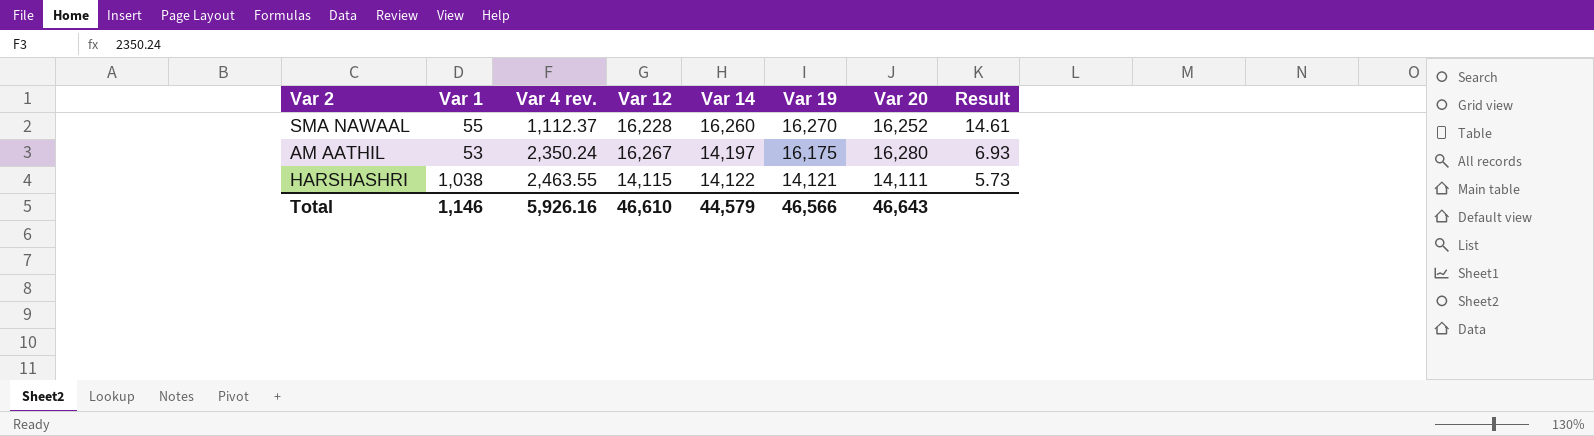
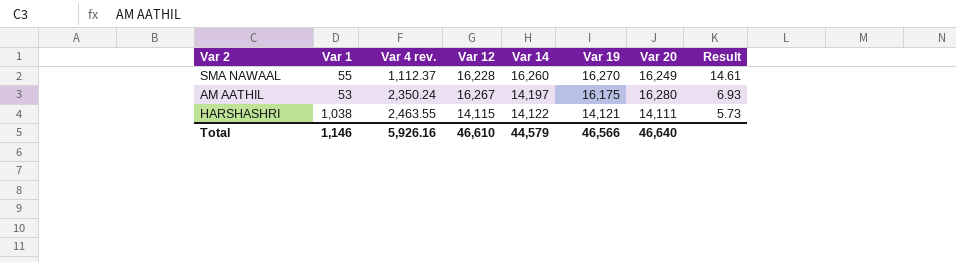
SMA NAWAAL | Var 20: 16,252 -> 16,249
Total | Var 20: 46,643 -> 46,640

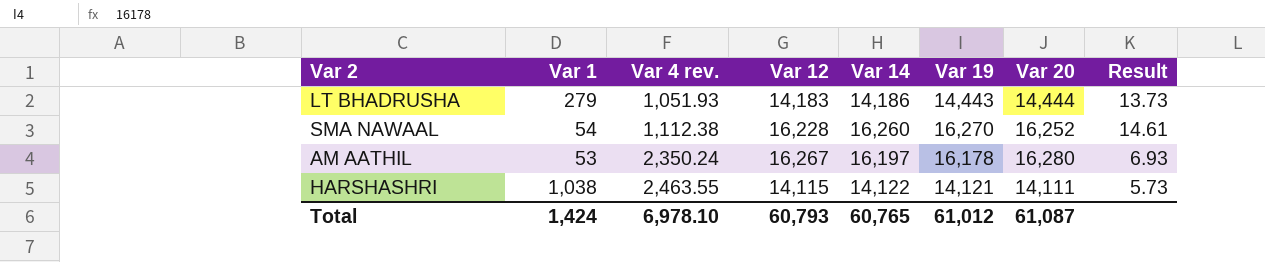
row LT BHADRUSHA: none -> 279 | 1,051.93 | 14,183 | 14,186 | 14,443 | 14,444 | 13.73
SMA NAWAAL | Var 1: 55 -> 54
SMA NAWAAL | Var 4 rev.: 1,112.37 -> 1,112.38
SMA NAWAAL | Var 20: 16,249 -> 16,252
AM AATHIL | Var 14: 14,197 -> 16,197
AM AATHIL | Var 19: 16,175 -> 16,178
Total | Var 1: 1,146 -> 1,424
Total | Var 4 rev.: 5,926.16 -> 6,978.10
Total | Var 12: 46,610 -> 60,793
Total | Var 14: 44,579 -> 60,765
Total | Var 19: 46,566 -> 61,012
Total | Var 20: 46,640 -> 61,087

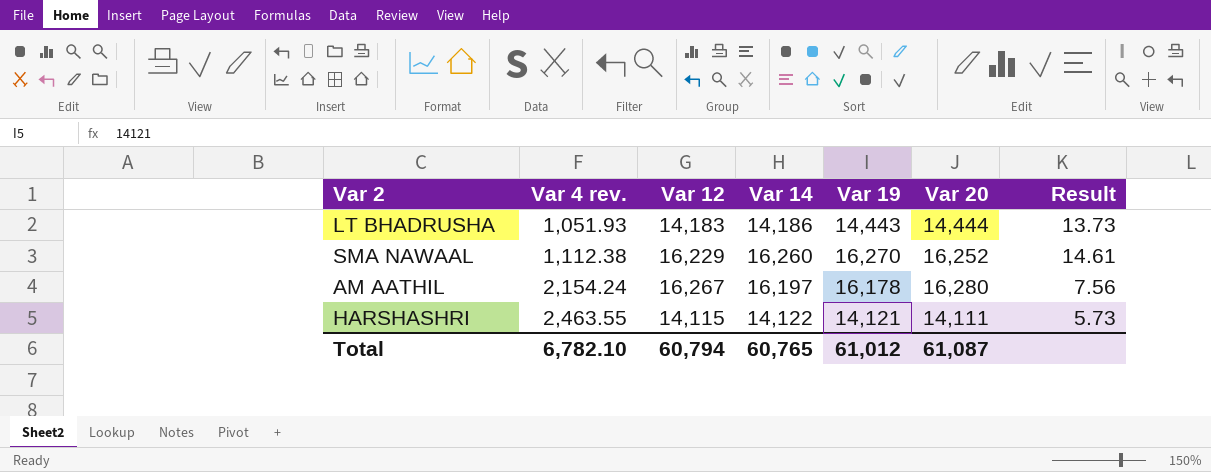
column Var 1 | position: 2 -> none
SMA NAWAAL | Var 12: 16,228 -> 16,229
AM AATHIL | Var 4 rev.: 2,350.24 -> 2,154.24
AM AATHIL | Result: 6.93 -> 7.56
Total | Var 4 rev.: 6,978.10 -> 6,782.10
Total | Var 12: 60,793 -> 60,794

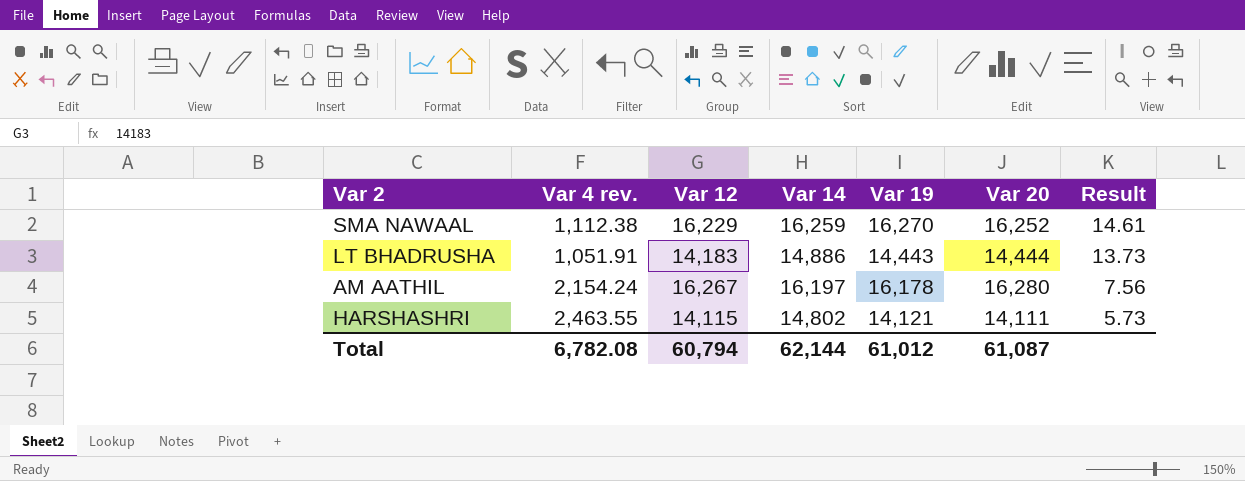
row order: Var 4 rev. ascending -> Result descending
SMA NAWAAL | Var 14: 16,260 -> 16,259
LT BHADRUSHA | Var 4 rev.: 1,051.93 -> 1,051.91
LT BHADRUSHA | Var 14: 14,186 -> 14,886
HARSHASHRI | Var 14: 14,122 -> 14,802
Total | Var 4 rev.: 6,782.10 -> 6,782.08
Total | Var 14: 60,765 -> 62,144

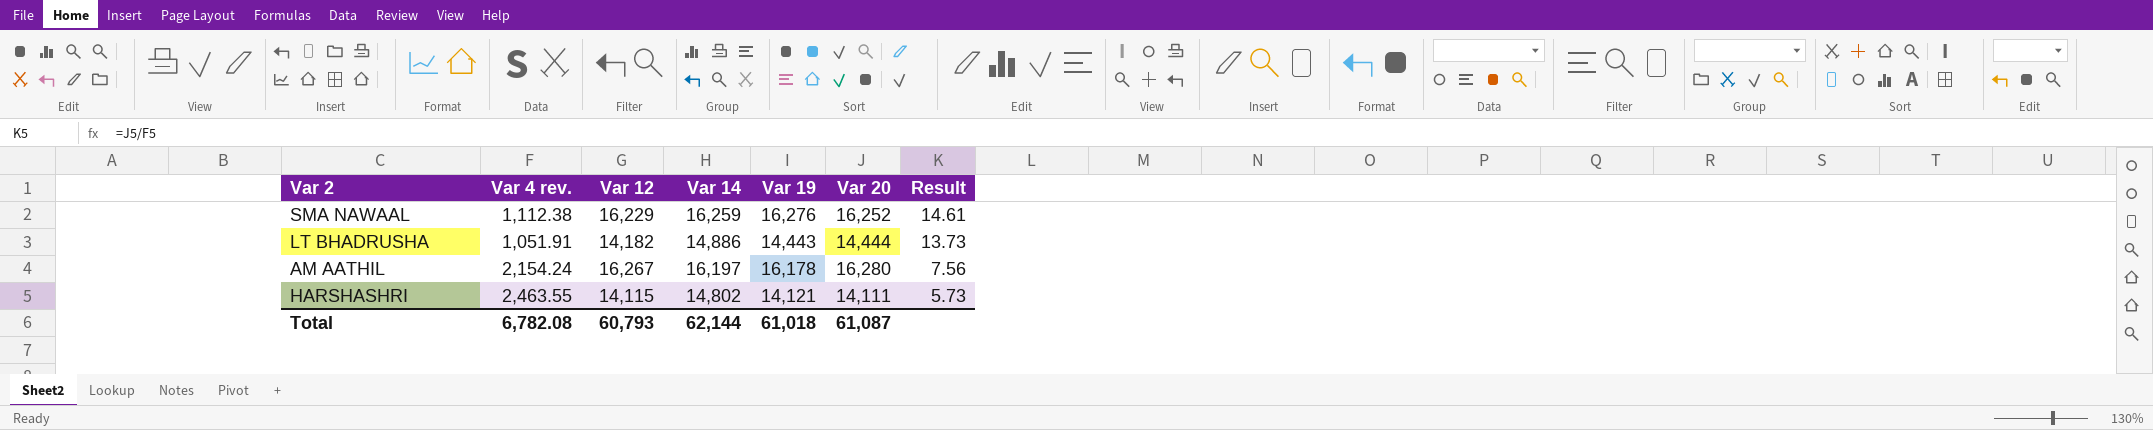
SMA NAWAAL | Var 19: 16,270 -> 16,276
LT BHADRUSHA | Var 12: 14,183 -> 14,182
Total | Var 12: 60,794 -> 60,793
Total | Var 19: 61,012 -> 61,018

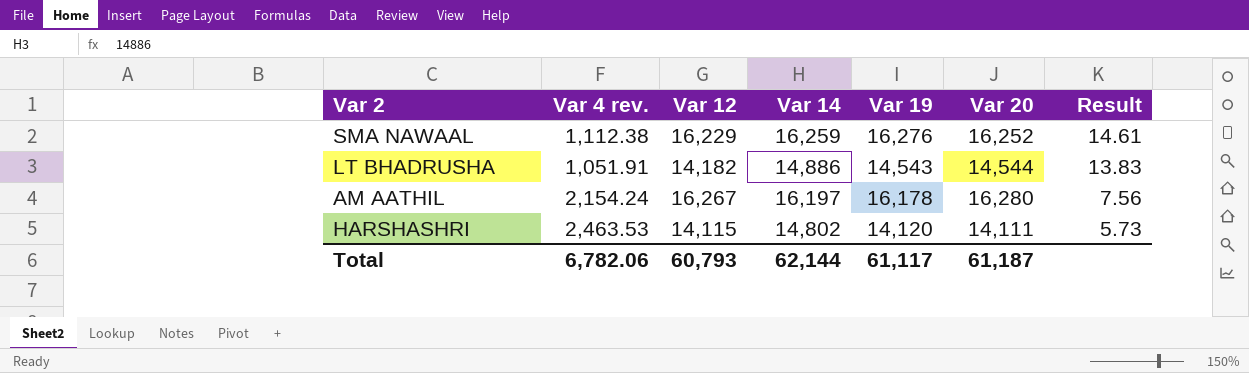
LT BHADRUSHA | Var 19: 14,443 -> 14,543
LT BHADRUSHA | Var 20: 14,444 -> 14,544
LT BHADRUSHA | Result: 13.73 -> 13.83
HARSHASHRI | Var 4 rev.: 2,463.55 -> 2,463.53
HARSHASHRI | Var 19: 14,121 -> 14,120
Total | Var 4 rev.: 6,782.08 -> 6,782.06
Total | Var 19: 61,018 -> 61,117
Total | Var 20: 61,087 -> 61,187

